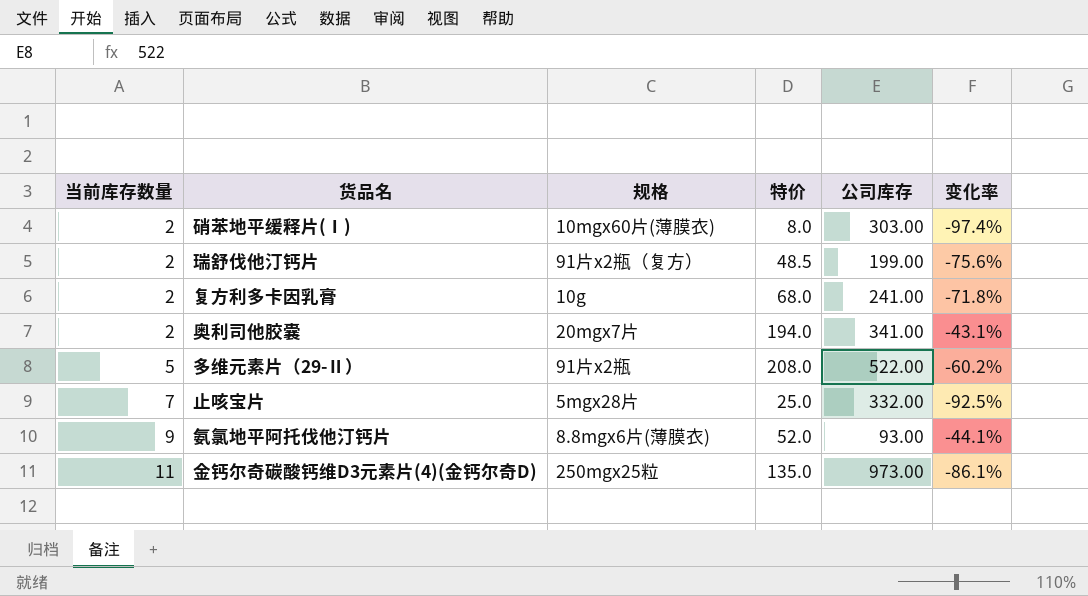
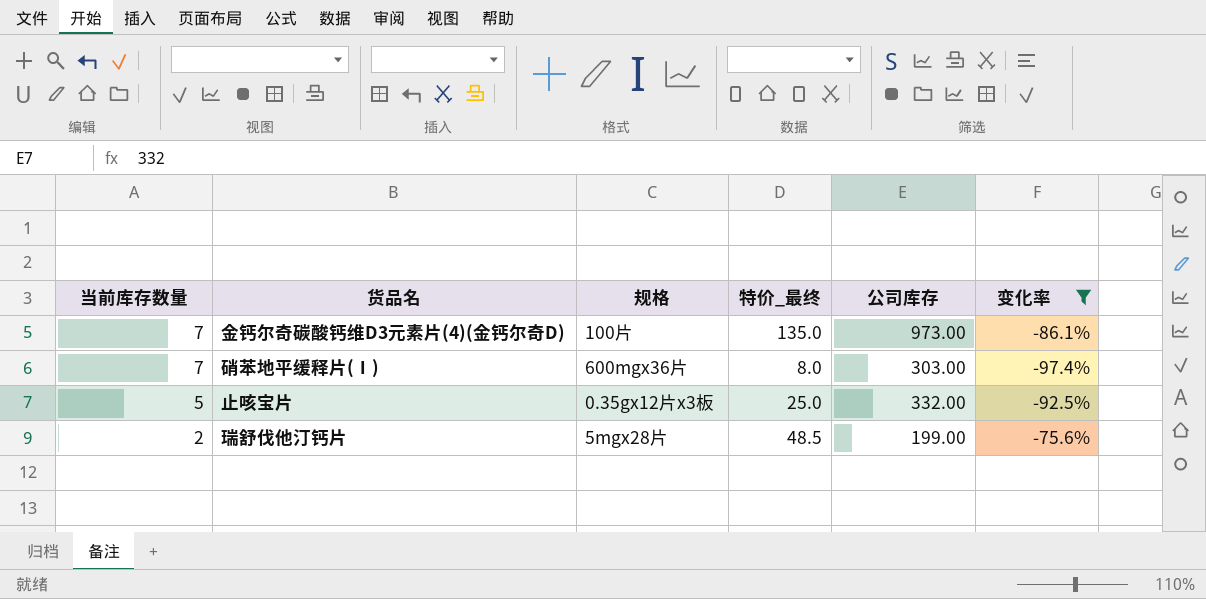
filter: none -> 变化率 <= -75.6%
row order: 当前库存数量 ascending -> 当前库存数量 descending
column name: 特价 -> 特价_最终
金钙尔奇碳酸钙维D3元素片(4)(金钙尔奇D) | 当前库存数量: 11 -> 7
金钙尔奇碳酸钙维D3元素片(4)(金钙尔奇D) | 规格: 250mgx25粒 -> 100片
硝苯地平缓释片(Ⅰ) | 当前库存数量: 2 -> 7
硝苯地平缓释片(Ⅰ) | 规格: 10mgx60片(薄膜衣) -> 600mgx36片
止咳宝片 | 当前库存数量: 7 -> 5
止咳宝片 | 规格: 5mgx28片 -> 0.35gx12片x3板
瑞舒伐他汀钙片 | 规格: 91片x2瓶（复方） -> 5mgx28片

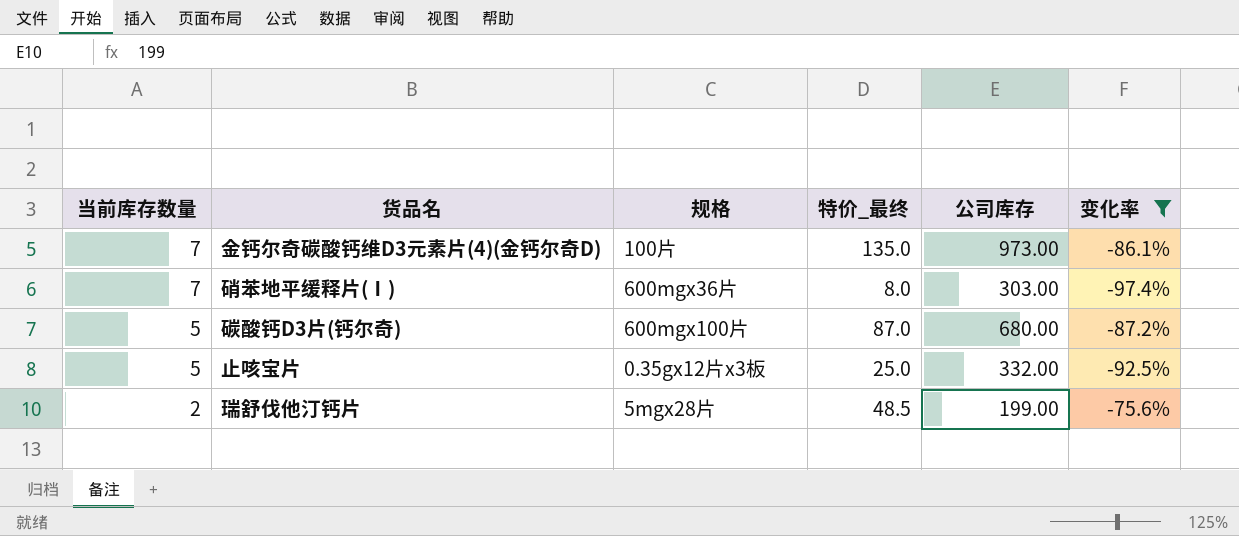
row 碳酸钙D3片(钙尔奇): none -> 5 | 600mgx100片 | 87.0 | 680.00 | -87.2%

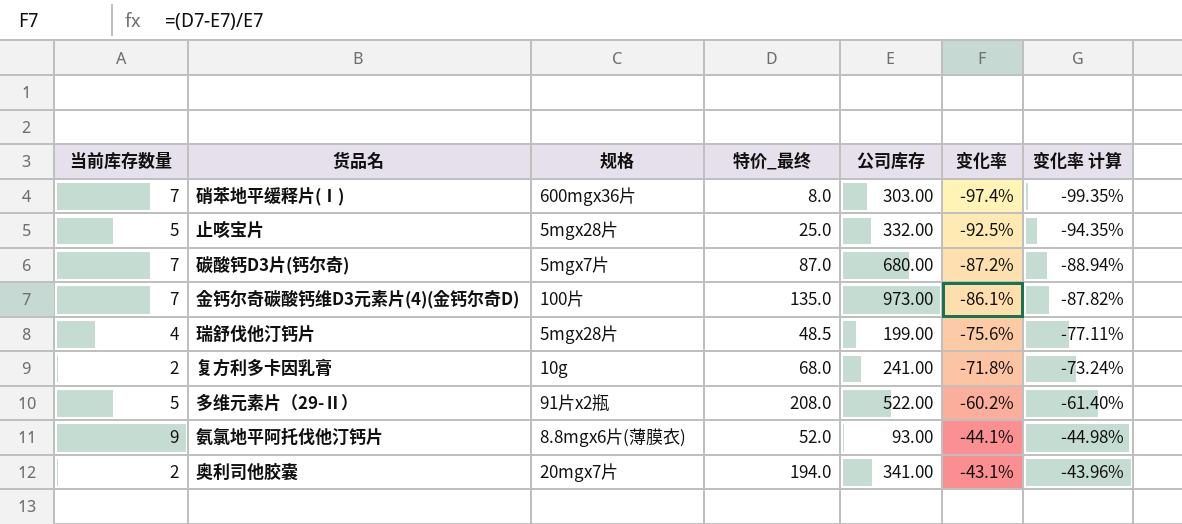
filter: 变化率 <= -75.6% -> none
row order: 当前库存数量 descending -> 变化率 ascending
column 变化率 计算 | formula: none -> [变化率] * 1.02
止咳宝片 | 规格: 0.35gx12片x3板 -> 5mgx28片
碳酸钙D3片(钙尔奇) | 当前库存数量: 5 -> 7
碳酸钙D3片(钙尔奇) | 规格: 600mgx100片 -> 5mgx7片
瑞舒伐他汀钙片 | 当前库存数量: 2 -> 4

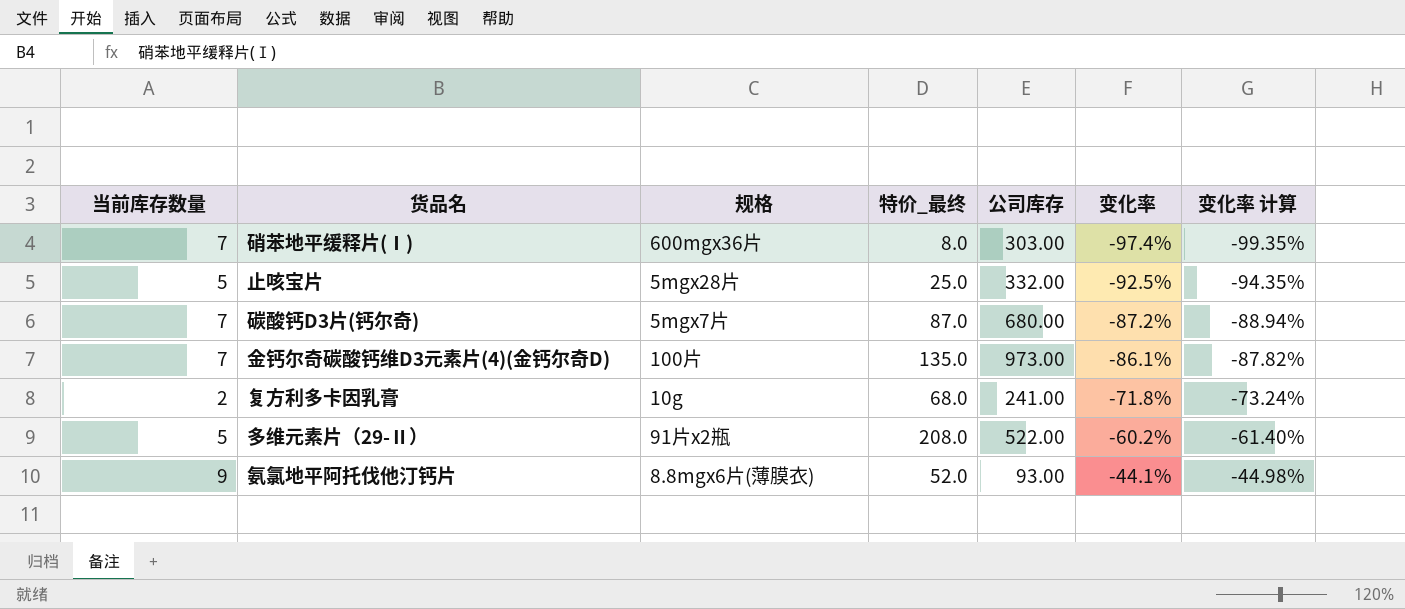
row 瑞舒伐他汀钙片: 4 | 5mgx28片 | 48.5 | 199.00 | -75.6% | -77.11% -> none
row 奥利司他胶囊: 2 | 20mgx7片 | 194.0 | 341.00 | -43.1% | -43.96% -> none

